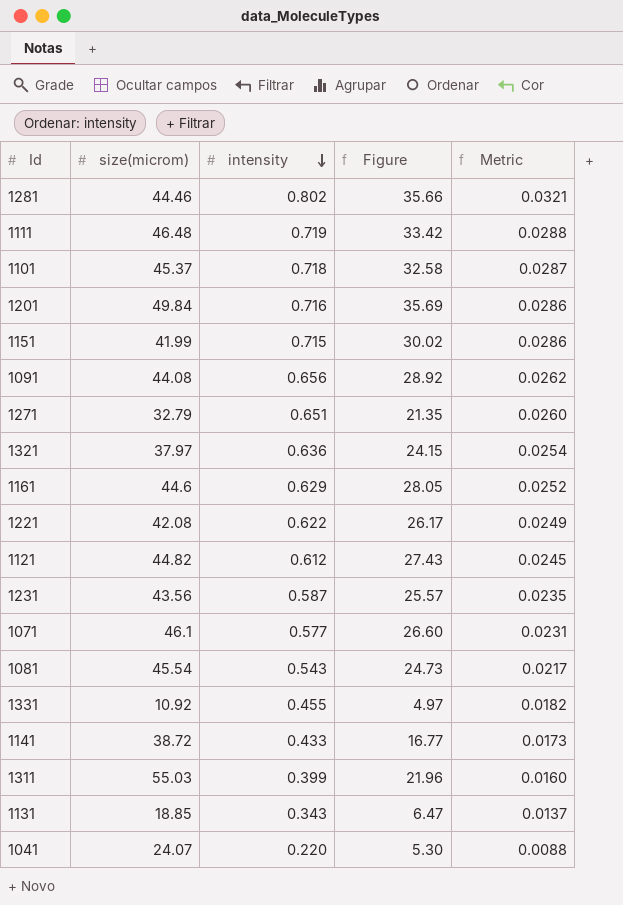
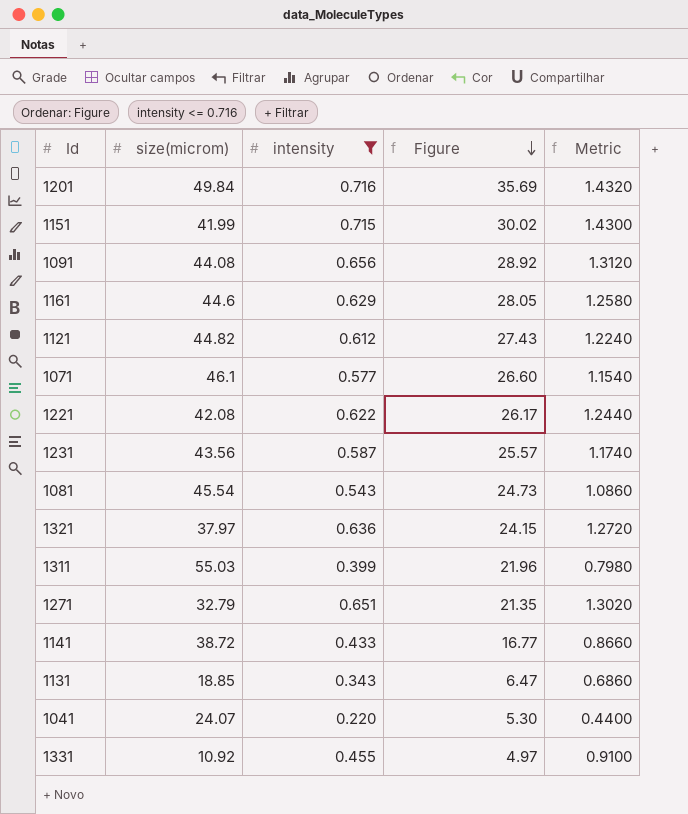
filter: none -> intensity <= 0.716
row order: intensity descending -> Figure descending
column Metric | formula: [intensity] * 0.04 -> [intensity] * 2

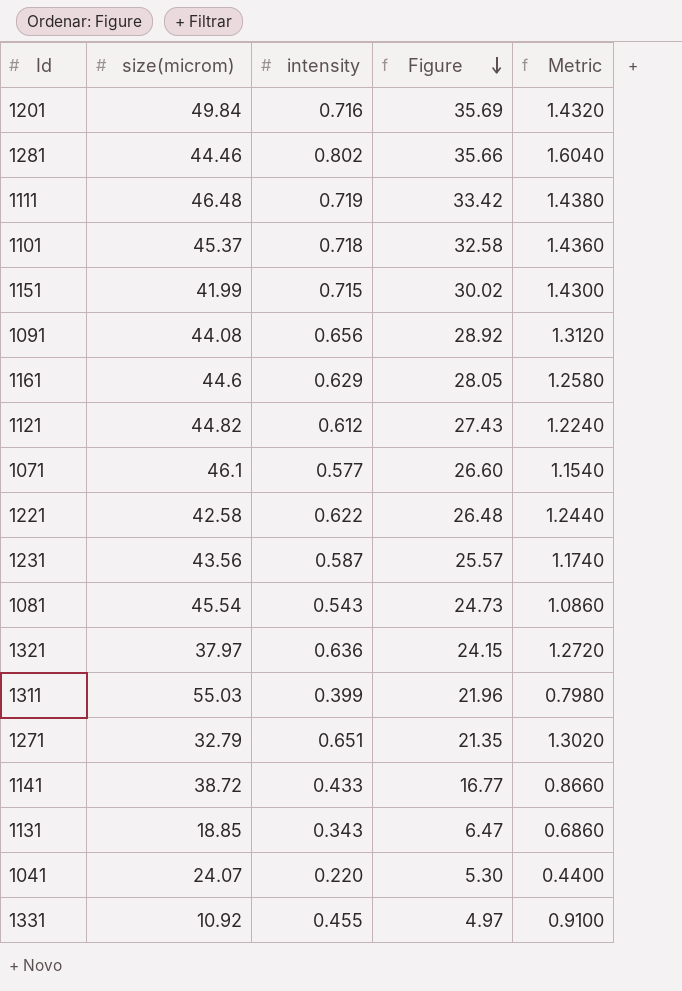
filter: intensity <= 0.716 -> none
1221 | size(microm): 42.08 -> 42.58
1221 | Figure: 26.17 -> 26.48

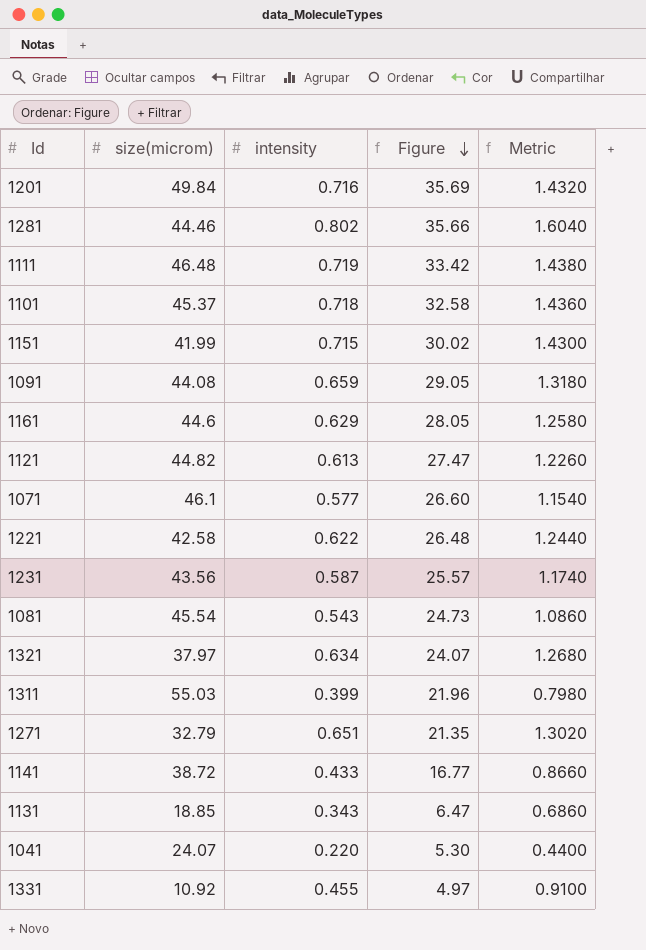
1091 | intensity: 0.656 -> 0.659
1091 | Figure: 28.92 -> 29.05
1091 | Metric: 1.3120 -> 1.3180
1121 | intensity: 0.612 -> 0.613
1121 | Figure: 27.43 -> 27.47
1121 | Metric: 1.2240 -> 1.2260
1321 | intensity: 0.636 -> 0.634
1321 | Figure: 24.15 -> 24.07
1321 | Metric: 1.2720 -> 1.2680

